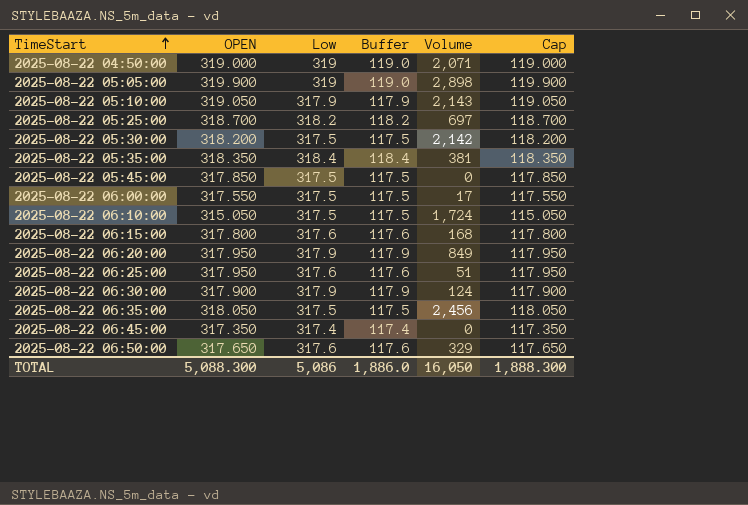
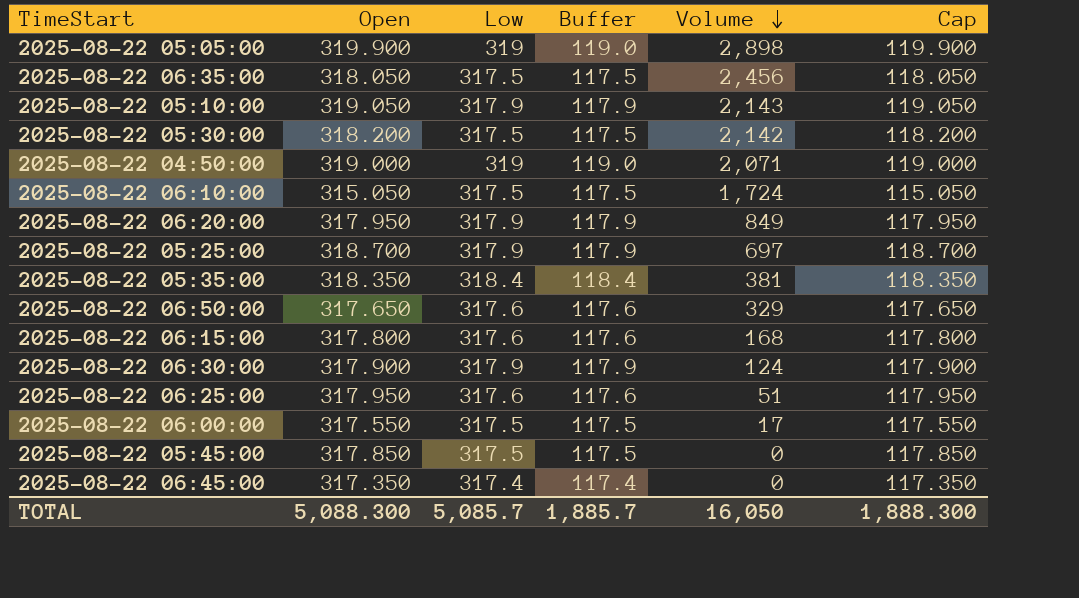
row order: TimeStart ascending -> Volume descending
column name: OPEN -> Open
2025-08-22 05:25:00 | Low: 318.2 -> 317.9
2025-08-22 05:25:00 | Buffer: 118.2 -> 117.9
TOTAL | Low: 5,086 -> 5,085.7
TOTAL | Buffer: 1,886.0 -> 1,885.7

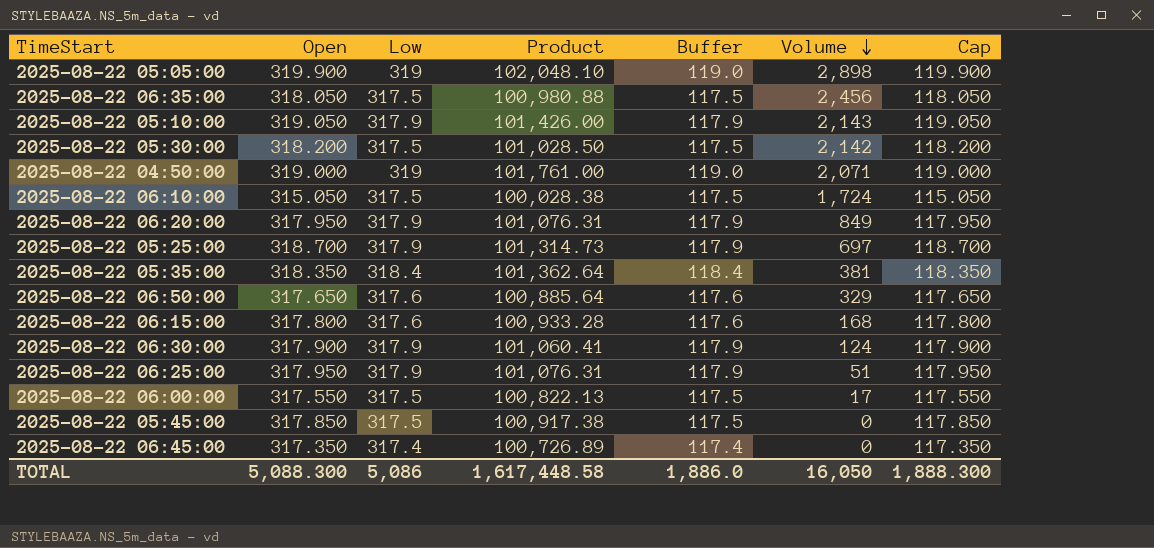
column Product | formula: none -> [Open] * [Low]
2025-08-22 06:25:00 | Low: 317.6 -> 317.9
2025-08-22 06:25:00 | Buffer: 117.6 -> 117.9
TOTAL | Low: 5,085.7 -> 5,086
TOTAL | Buffer: 1,885.7 -> 1,886.0

